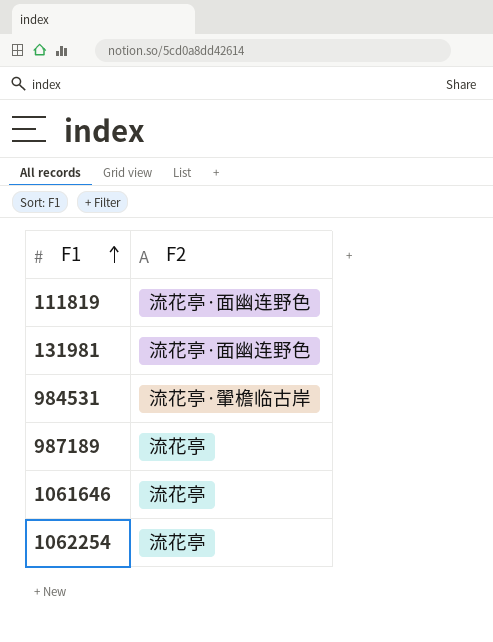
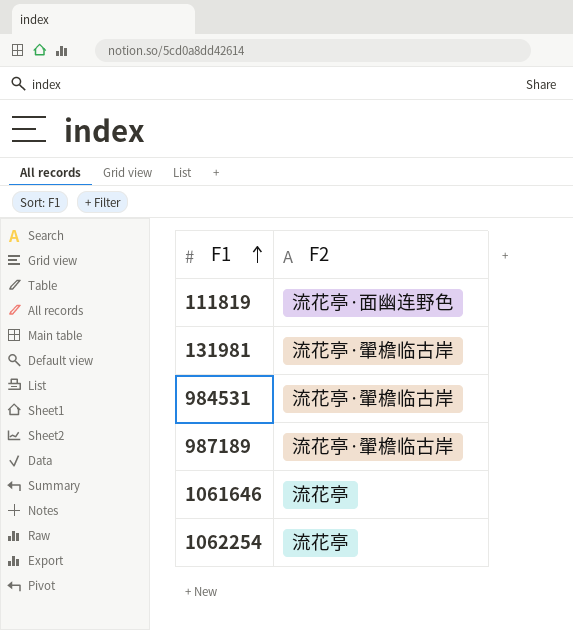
131981 | F2: 流花亭·面幽连野色 -> 流花亭·翬檐临古岸
987189 | F2: 流花亭 -> 流花亭·翬檐临古岸

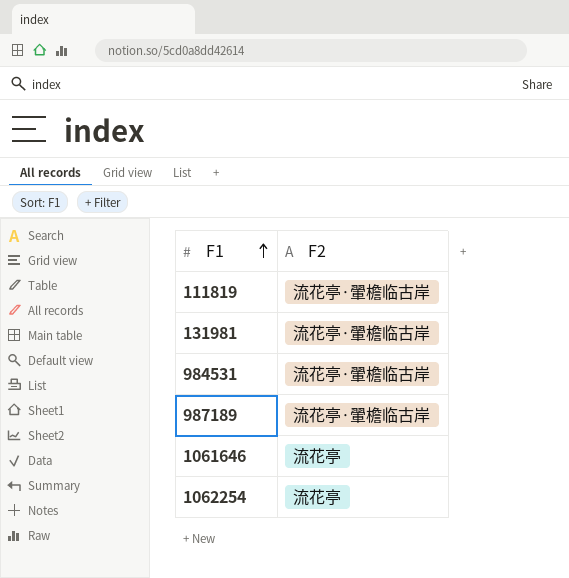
111819 | F2: 流花亭·面幽连野色 -> 流花亭·翬檐临古岸

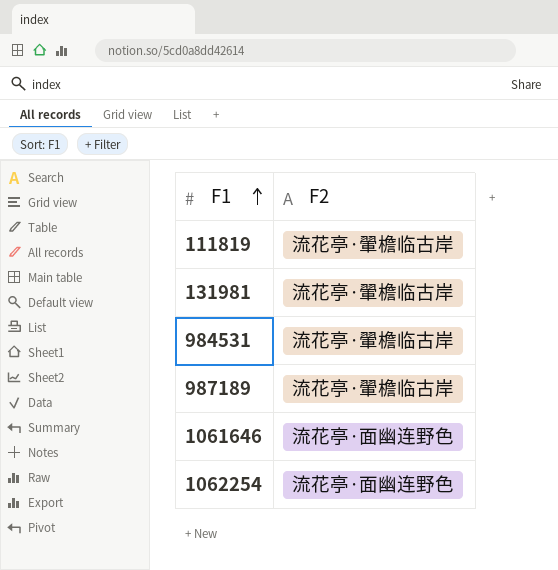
1061646 | F2: 流花亭 -> 流花亭·面幽连野色
1062254 | F2: 流花亭 -> 流花亭·面幽连野色

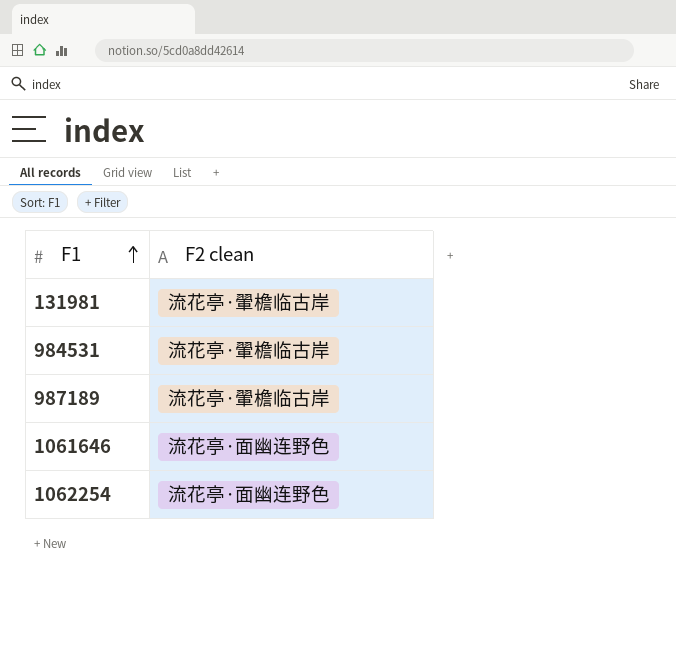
column name: F2 -> F2 clean
row 111819: 流花亭·翬檐临古岸 -> none

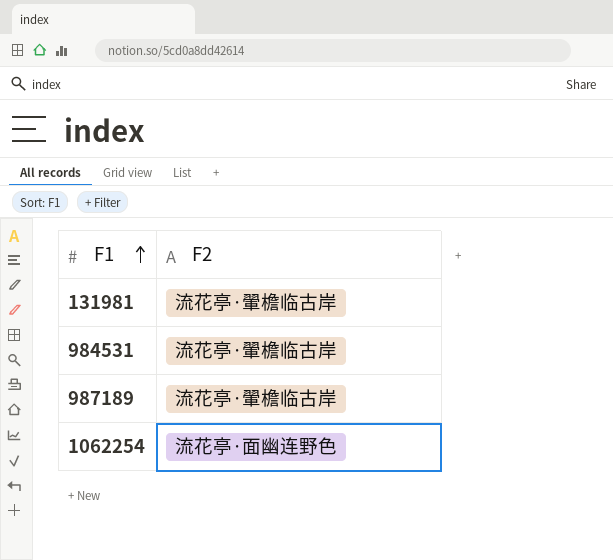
column name: F2 clean -> F2
row 1061646: 流花亭·面幽连野色 -> none

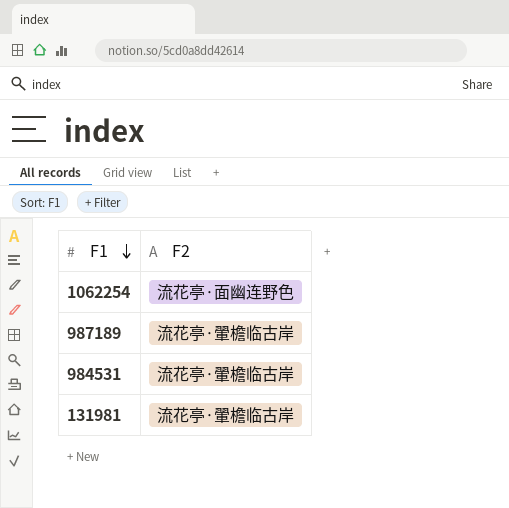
row order: F1 ascending -> F1 descending

